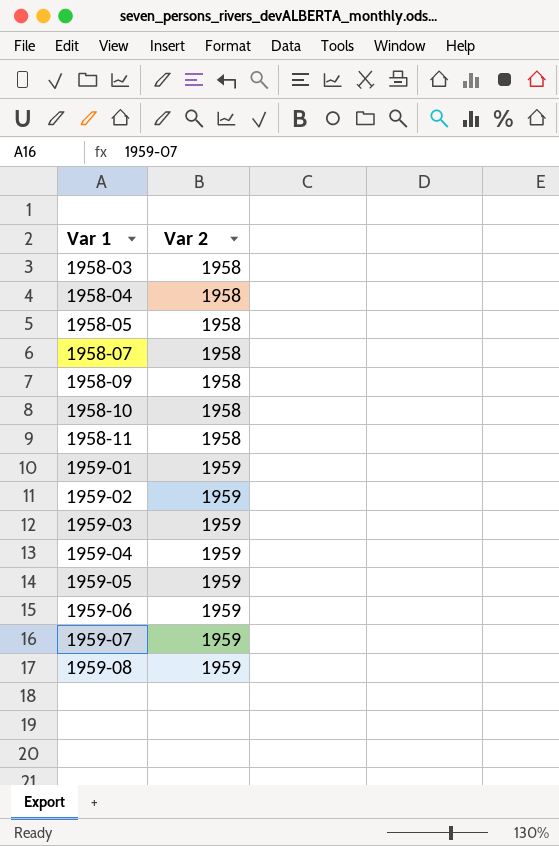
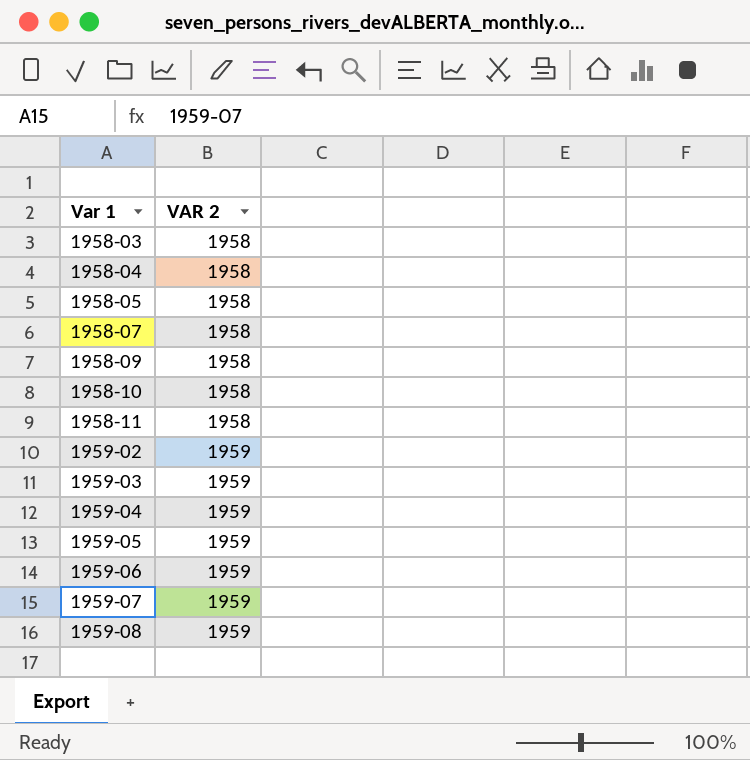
column name: Var 2 -> VAR 2
row 1959-01: 1959 -> none

